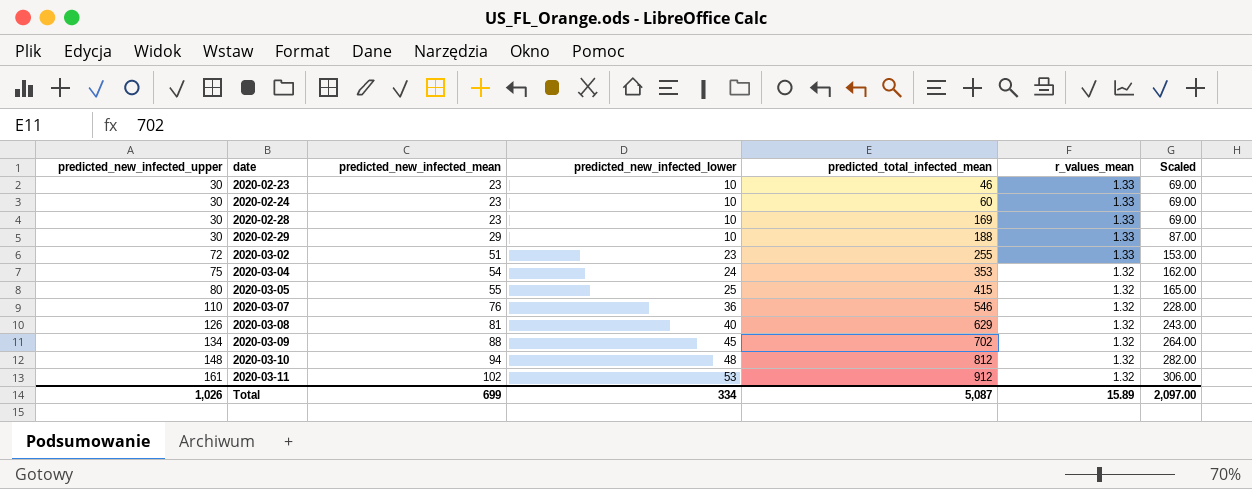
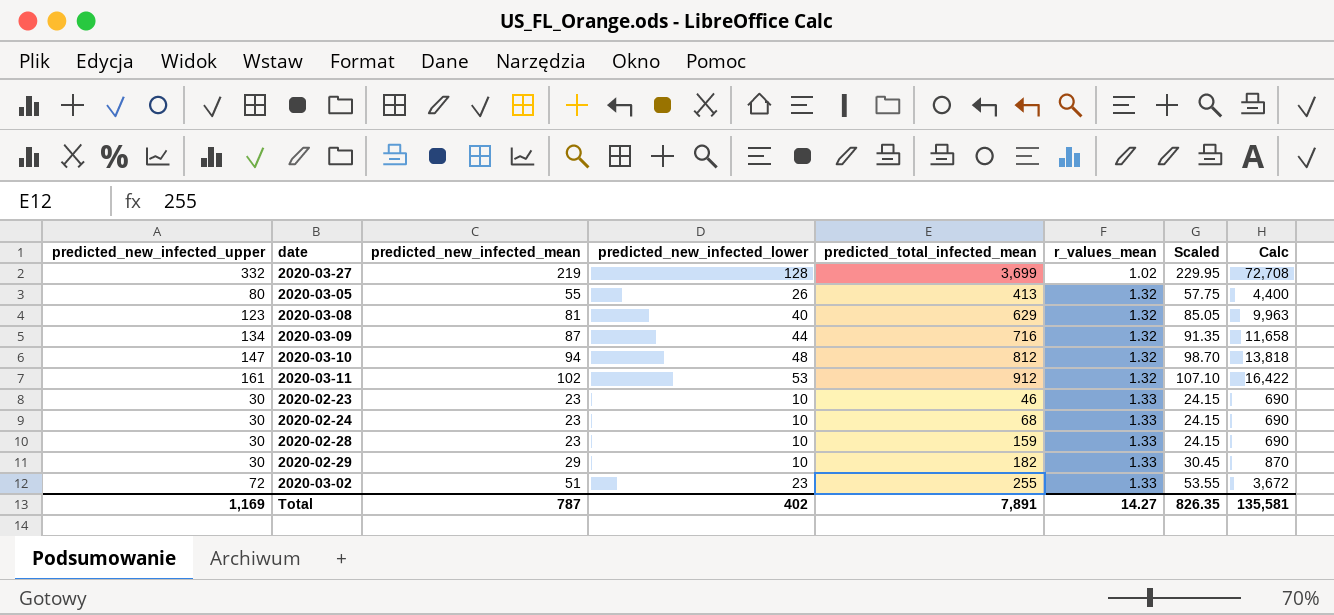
row order: predicted_new_infected_upper ascending -> r_values_mean ascending
column Scaled | formula: [predicted_new_infected_mean] * 3 -> [predicted_new_infected_mean] * 1.05
column Calc | formula: none -> [predicted_new_infected_upper] * [predicted_new_infected_mean]
row 2020-03-04: 75 | 54 | 24 | 353 | 1.32 | 162.00 -> none
row 2020-03-07: 110 | 76 | 36 | 546 | 1.32 | 228.00 -> none
row 2020-03-27: none -> 332 | 219 | 128 | 3,699 | 1.02 | 229.95 | 72,708
2020-03-05 | predicted_new_infected_lower: 25 -> 26
2020-03-05 | predicted_total_infected_mean: 415 -> 413
2020-03-08 | predicted_new_infected_upper: 126 -> 123
2020-03-09 | predicted_new_infected_mean: 88 -> 87
2020-03-09 | predicted_new_infected_lower: 45 -> 44
2020-03-09 | predicted_total_infected_mean: 702 -> 716
2020-03-10 | predicted_new_infected_upper: 148 -> 147
2020-02-24 | predicted_total_infected_mean: 60 -> 68
2020-02-28 | predicted_total_infected_mean: 169 -> 159
2020-02-29 | predicted_total_infected_mean: 188 -> 182
Total | predicted_new_infected_upper: 1,026 -> 1,169
Total | predicted_new_infected_mean: 699 -> 787
Total | predicted_new_infected_lower: 334 -> 402
Total | predicted_total_infected_mean: 5,087 -> 7,891
Total | r_values_mean: 15.89 -> 14.27
Total | Scaled: 2,097.00 -> 826.35

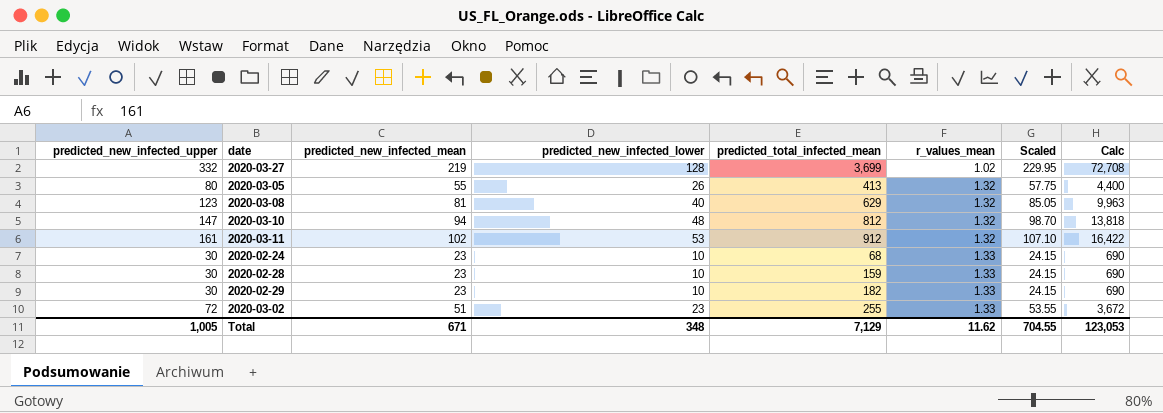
row 2020-03-09: 134 | 87 | 44 | 716 | 1.32 | 91.35 | 11,658 -> none
row 2020-02-23: 30 | 23 | 10 | 46 | 1.33 | 24.15 | 690 -> none
2020-02-29 | predicted_new_infected_mean: 29 -> 23
2020-02-29 | Scaled: 30.45 -> 24.15
2020-02-29 | Calc: 870 -> 690
Total | predicted_new_infected_upper: 1,169 -> 1,005
Total | predicted_new_infected_mean: 787 -> 671
Total | predicted_new_infected_lower: 402 -> 348
Total | predicted_total_infected_mean: 7,891 -> 7,129
Total | r_values_mean: 14.27 -> 11.62
Total | Scaled: 826.35 -> 704.55
Total | Calc: 135,581 -> 123,053

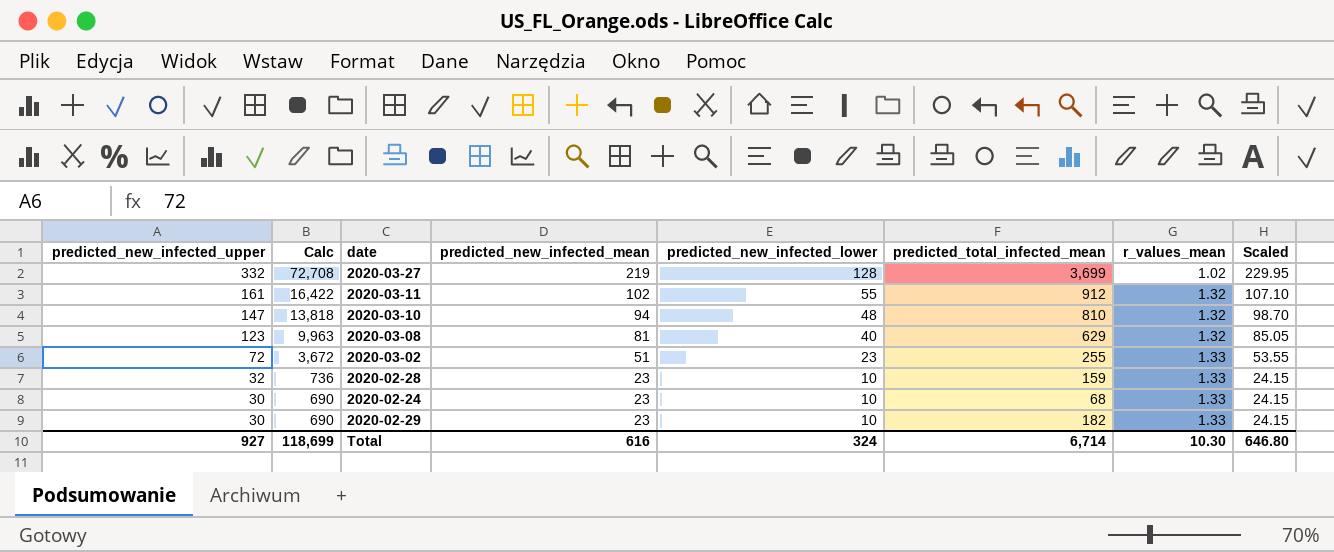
row order: r_values_mean ascending -> predicted_new_infected_upper descending
column Calc | position: 8 -> 2
row 2020-03-05: 80 | 55 | 26 | 413 | 1.32 | 57.75 | 4,400 -> none
2020-03-11 | predicted_new_infected_lower: 53 -> 55
2020-03-10 | predicted_total_infected_mean: 812 -> 810
2020-02-28 | predicted_new_infected_upper: 30 -> 32
2020-02-28 | Calc: 690 -> 736
Total | predicted_new_infected_upper: 1,005 -> 927
Total | Calc: 123,053 -> 118,699
Total | predicted_new_infected_mean: 671 -> 616
Total | predicted_new_infected_lower: 348 -> 324
Total | predicted_total_infected_mean: 7,129 -> 6,714
Total | r_values_mean: 11.62 -> 10.30
Total | Scaled: 704.55 -> 646.80

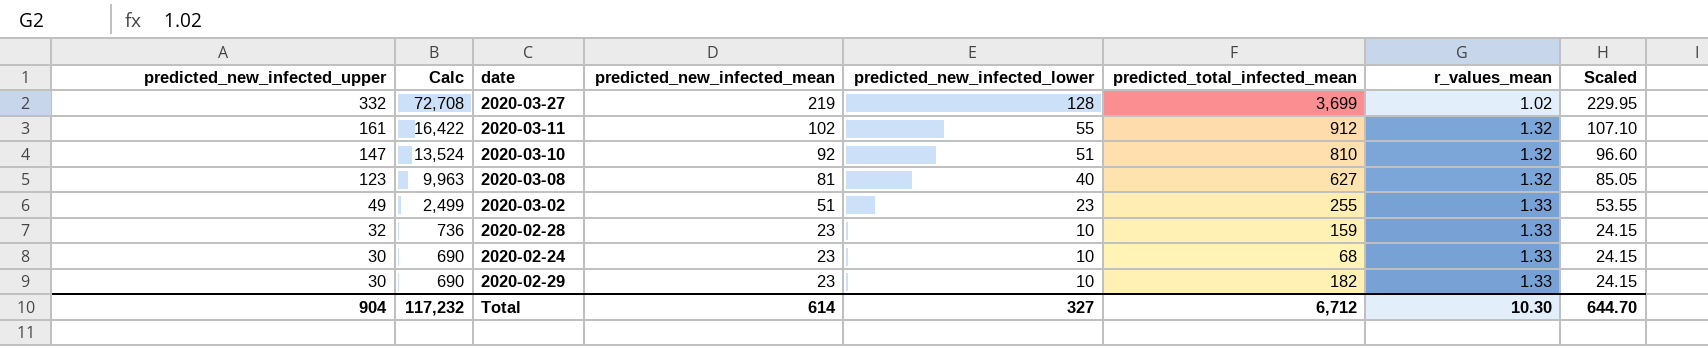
2020-03-10 | Calc: 13,818 -> 13,524
2020-03-10 | predicted_new_infected_mean: 94 -> 92
2020-03-10 | predicted_new_infected_lower: 48 -> 51
2020-03-10 | Scaled: 98.70 -> 96.60
2020-03-08 | predicted_total_infected_mean: 629 -> 627
2020-03-02 | predicted_new_infected_upper: 72 -> 49
2020-03-02 | Calc: 3,672 -> 2,499
Total | predicted_new_infected_upper: 927 -> 904
Total | Calc: 118,699 -> 117,232
Total | predicted_new_infected_mean: 616 -> 614
Total | predicted_new_infected_lower: 324 -> 327
Total | predicted_total_infected_mean: 6,714 -> 6,712
Total | Scaled: 646.80 -> 644.70

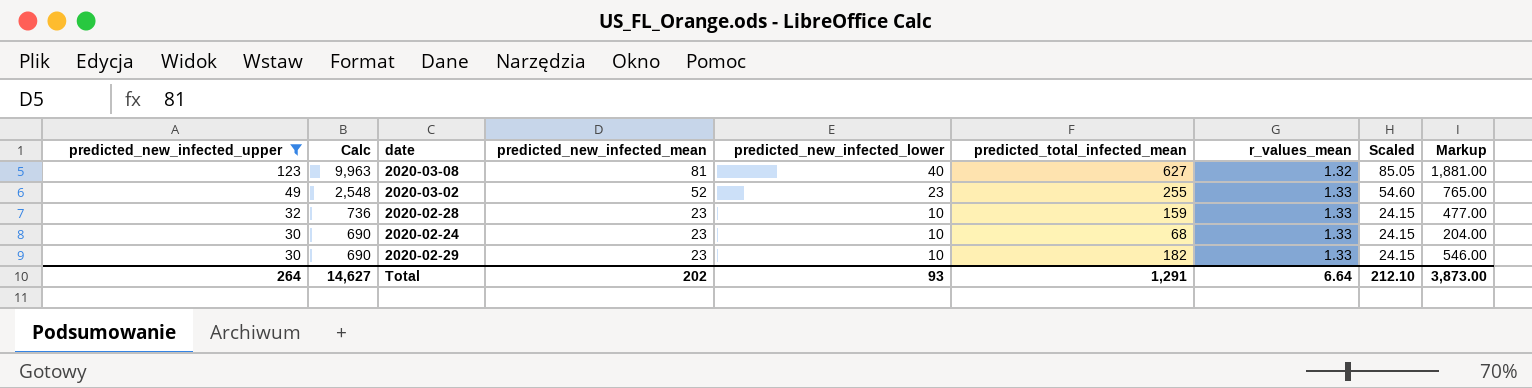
filter: none -> predicted_new_infected_upper <= 123
column Markup | formula: none -> [predicted_total_infected_mean] * 3
2020-03-02 | Calc: 2,499 -> 2,548
2020-03-02 | predicted_new_infected_mean: 51 -> 52
2020-03-02 | Scaled: 53.55 -> 54.60
Total | predicted_new_infected_upper: 904 -> 264
Total | Calc: 117,232 -> 14,627
Total | predicted_new_infected_mean: 614 -> 202
Total | predicted_new_infected_lower: 327 -> 93
Total | predicted_total_infected_mean: 6,712 -> 1,291
Total | r_values_mean: 10.30 -> 6.64
Total | Scaled: 644.70 -> 212.10

